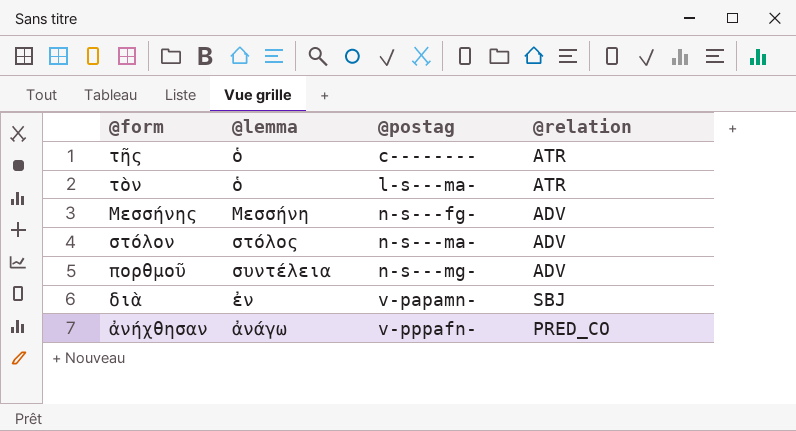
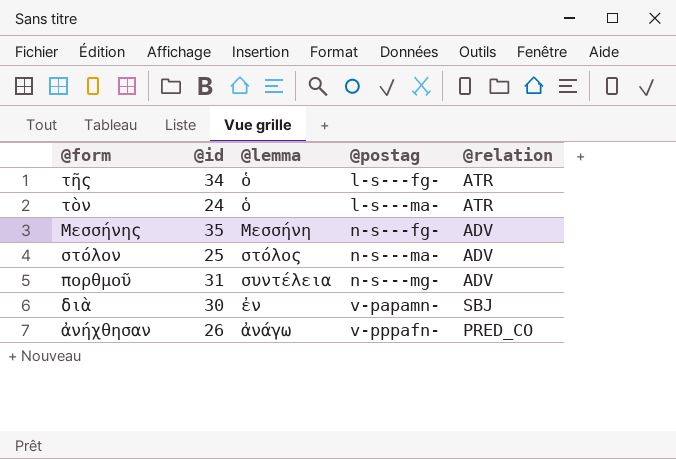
column @id | position: none -> 2
τῆς | @postag: c-------- -> l-s---fg-

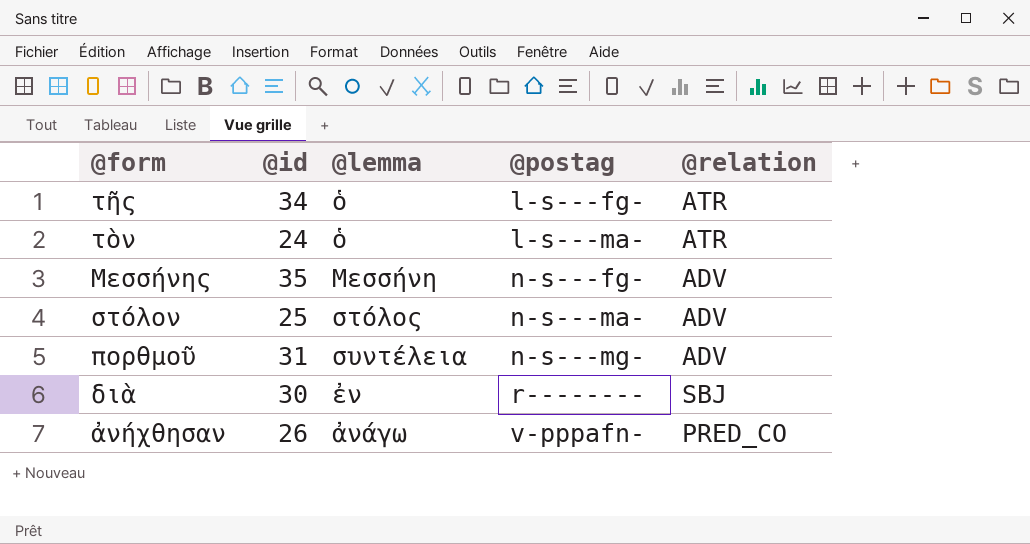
διὰ | @postag: v-papamn- -> r--------

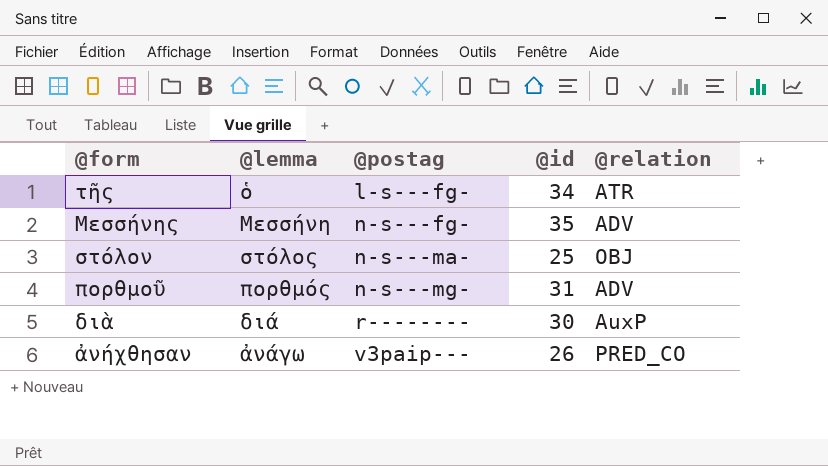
column @id | position: 2 -> 4
row τὸν: 24 | ὁ | l-s---ma- | ATR -> none
στόλον | @relation: ADV -> OBJ
πορθμοῦ | @lemma: συντέλεια -> πορθμός
διὰ | @lemma: ἐν -> διά
διὰ | @relation: SBJ -> AuxP
ἀνήχθησαν | @postag: v-pppafn- -> v3paip---

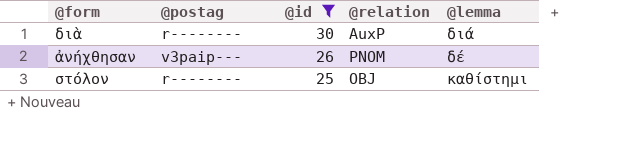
filter: none -> @id <= 30
row order: @postag ascending -> @id descending
column @lemma | position: 2 -> 5
ἀνήχθησαν | @relation: PRED_CO -> PNOM
ἀνήχθησαν | @lemma: ἀνάγω -> δέ
στόλον | @postag: n-s---ma- -> r--------
στόλον | @lemma: στόλος -> καθίστημι

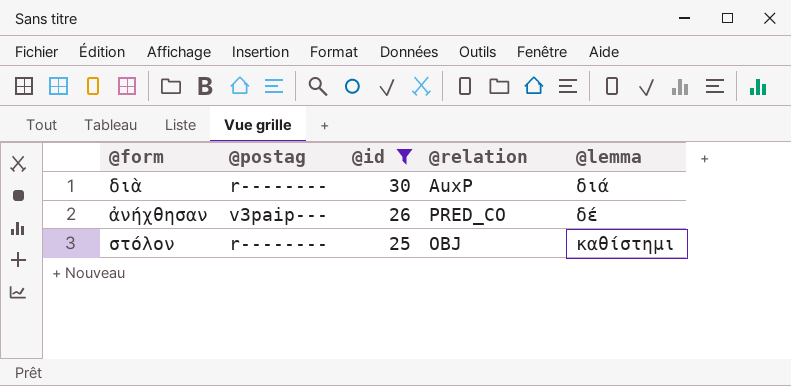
ἀνήχθησαν | @relation: PNOM -> PRED_CO

